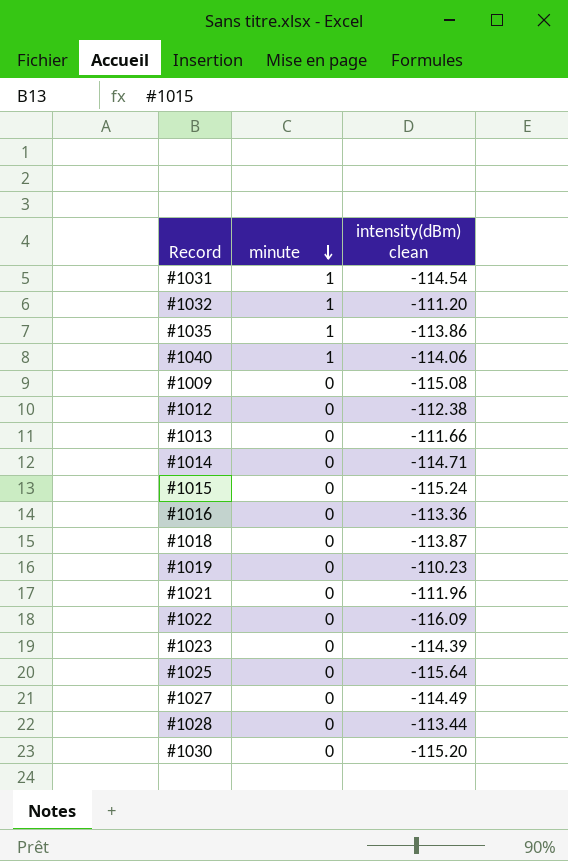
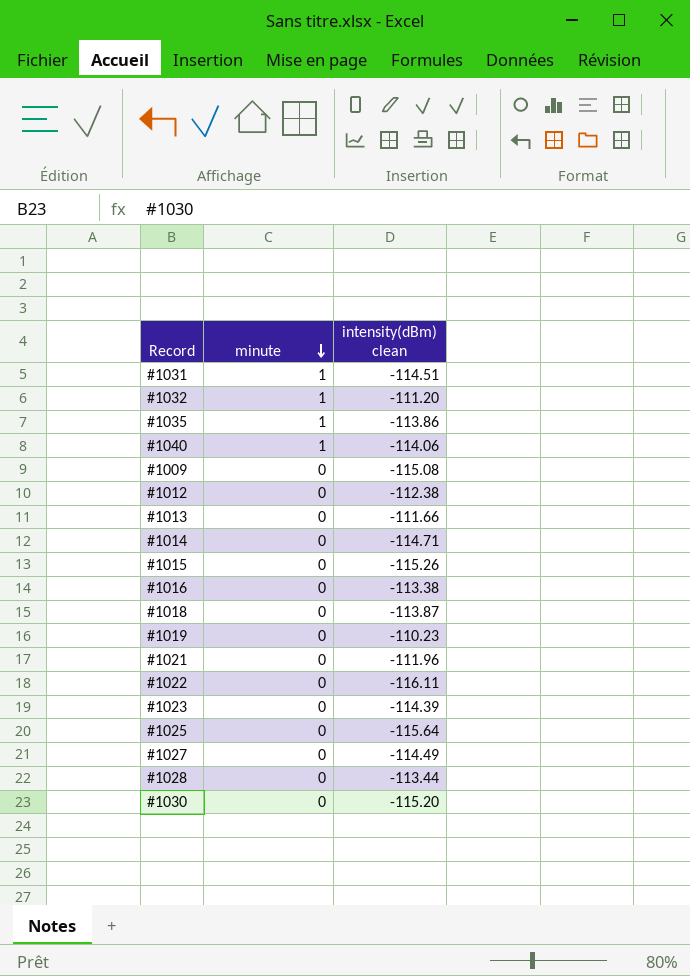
#1031 | intensity(dBm) clean: -114.54 -> -114.51
#1015 | intensity(dBm) clean: -115.24 -> -115.26
#1016 | intensity(dBm) clean: -113.36 -> -113.38
#1022 | intensity(dBm) clean: -116.09 -> -116.11

